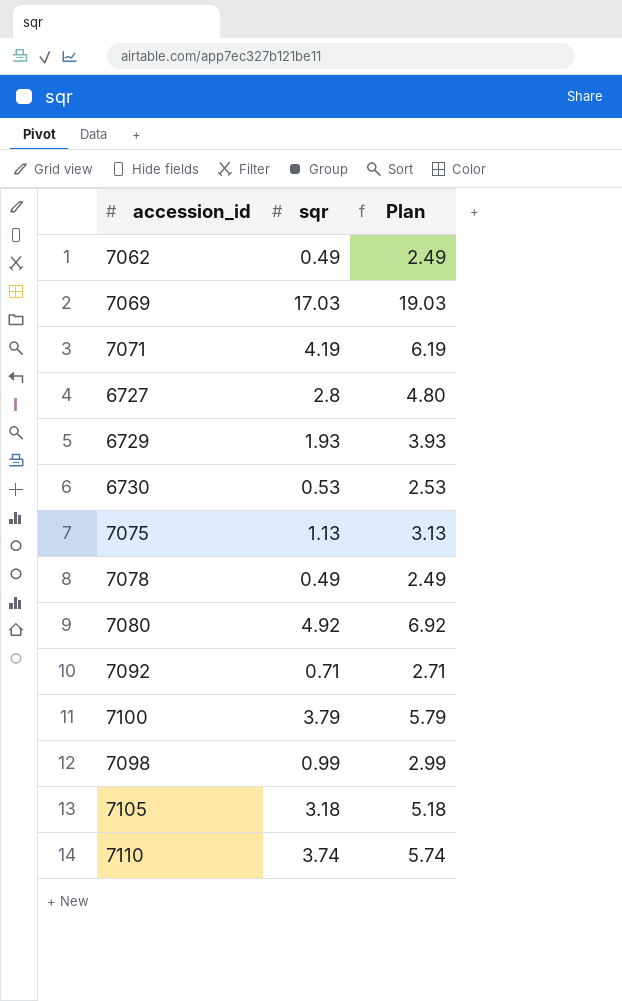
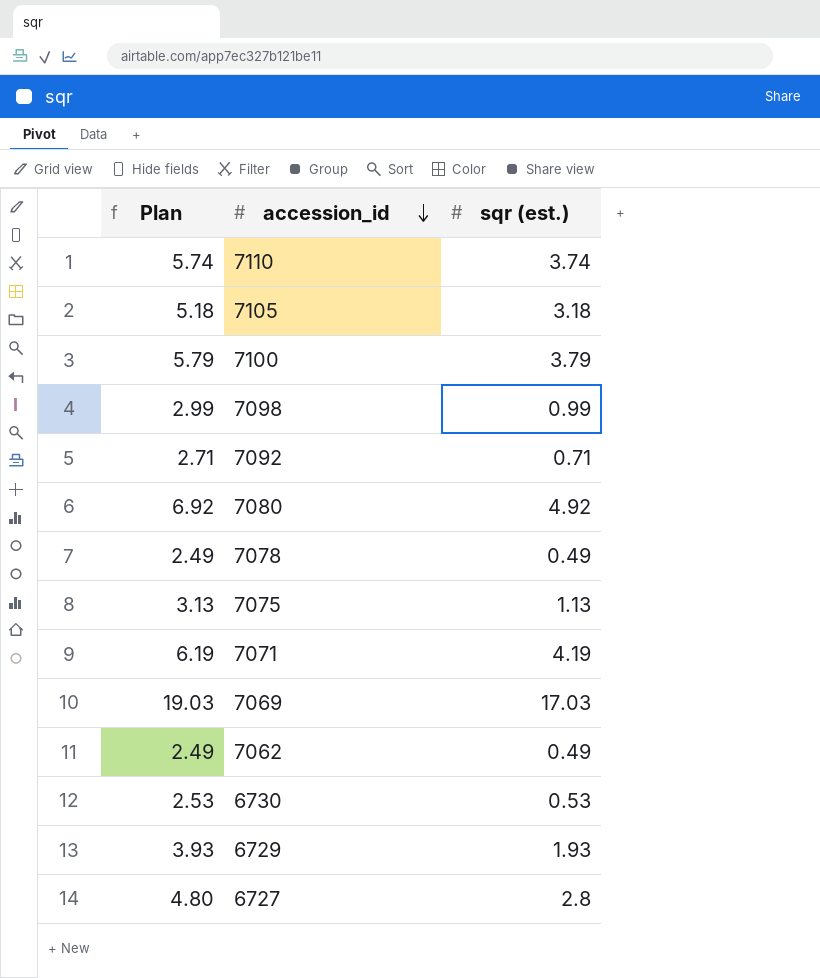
row order: none -> accession_id descending
column Plan | position: 3 -> 1
column name: sqr -> sqr (est.)

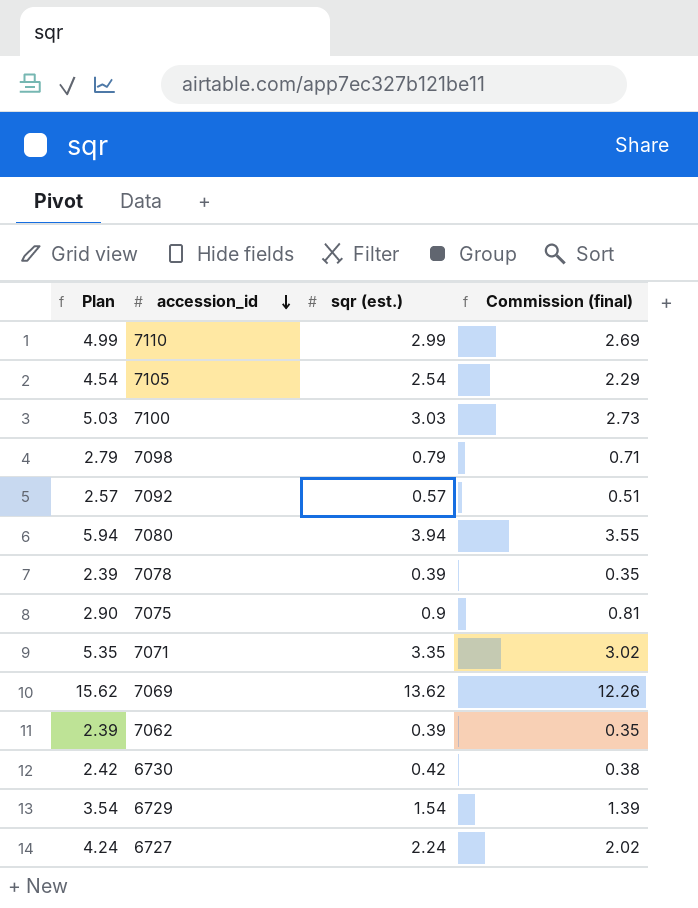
column Commission (final) | formula: none -> [sqr (est.)] * 0.9
7110 | Plan: 5.74 -> 4.99
7110 | sqr (est.): 3.74 -> 2.99
7105 | Plan: 5.18 -> 4.54
7105 | sqr (est.): 3.18 -> 2.54
7100 | Plan: 5.79 -> 5.03
7100 | sqr (est.): 3.79 -> 3.03
7098 | Plan: 2.99 -> 2.79
7098 | sqr (est.): 0.99 -> 0.79
7092 | Plan: 2.71 -> 2.57
7092 | sqr (est.): 0.71 -> 0.57
7080 | Plan: 6.92 -> 5.94
7080 | sqr (est.): 4.92 -> 3.94
7078 | Plan: 2.49 -> 2.39
7078 | sqr (est.): 0.49 -> 0.39
7075 | Plan: 3.13 -> 2.90
7075 | sqr (est.): 1.13 -> 0.9
7071 | Plan: 6.19 -> 5.35
7071 | sqr (est.): 4.19 -> 3.35
7069 | Plan: 19.03 -> 15.62
7069 | sqr (est.): 17.03 -> 13.62
7062 | Plan: 2.49 -> 2.39
7062 | sqr (est.): 0.49 -> 0.39
6730 | Plan: 2.53 -> 2.42
6730 | sqr (est.): 0.53 -> 0.42
6729 | Plan: 3.93 -> 3.54
6729 | sqr (est.): 1.93 -> 1.54
6727 | Plan: 4.80 -> 4.24
6727 | sqr (est.): 2.8 -> 2.24

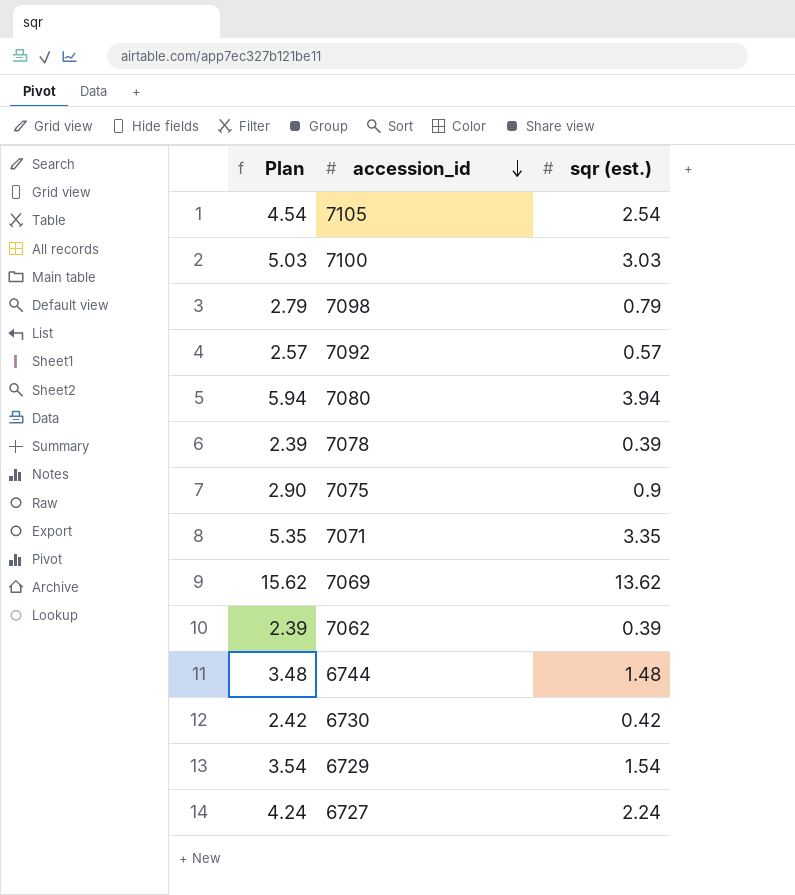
column Commission (final) | formula: [sqr (est.)] * 0.9 -> none
row 7110: 4.99 | 2.99 | 2.69 -> none
row 6744: none -> 3.48 | 1.48

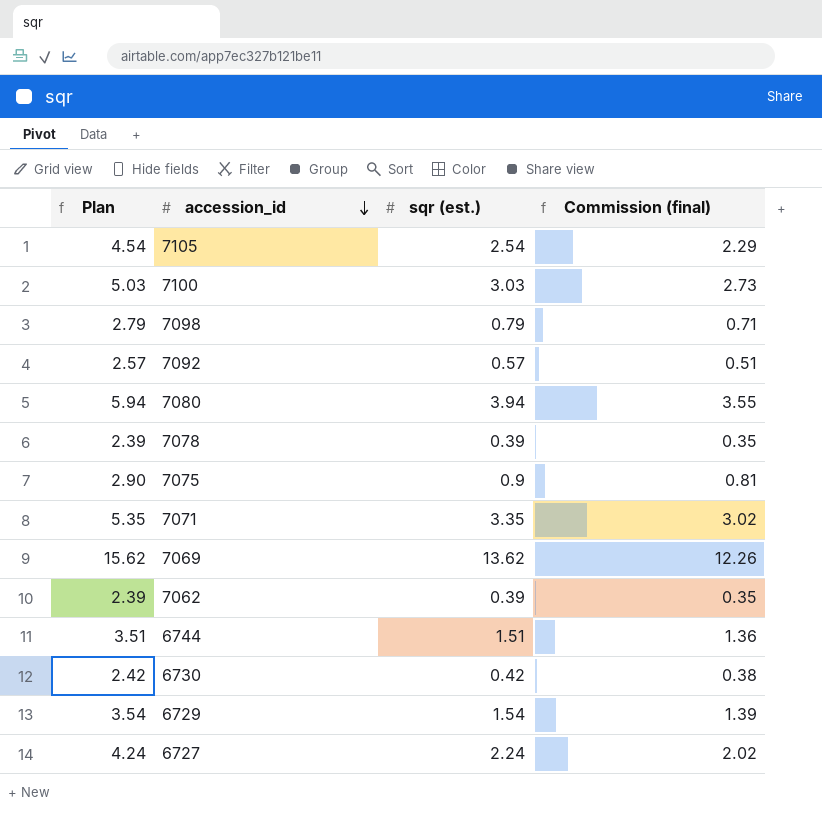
column Commission (final) | formula: none -> [sqr (est.)] * 0.9
6744 | Plan: 3.48 -> 3.51
6744 | sqr (est.): 1.48 -> 1.51

